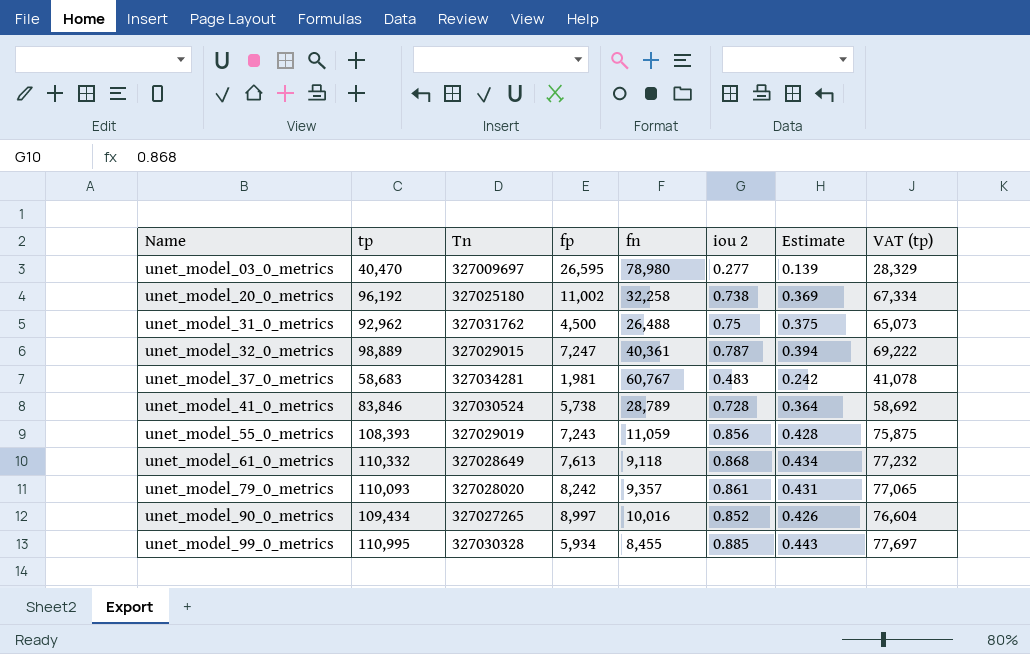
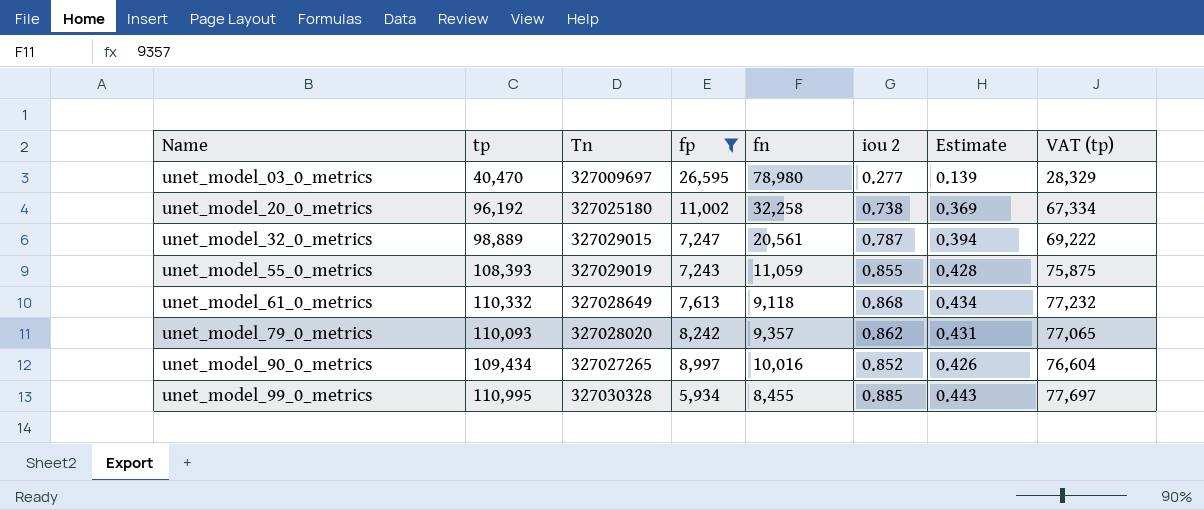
filter: none -> fp >= 5,934
unet_model_32_0_metrics | fn: 40,361 -> 20,561
unet_model_55_0_metrics | iou 2: 0.856 -> 0.855
unet_model_79_0_metrics | iou 2: 0.861 -> 0.862

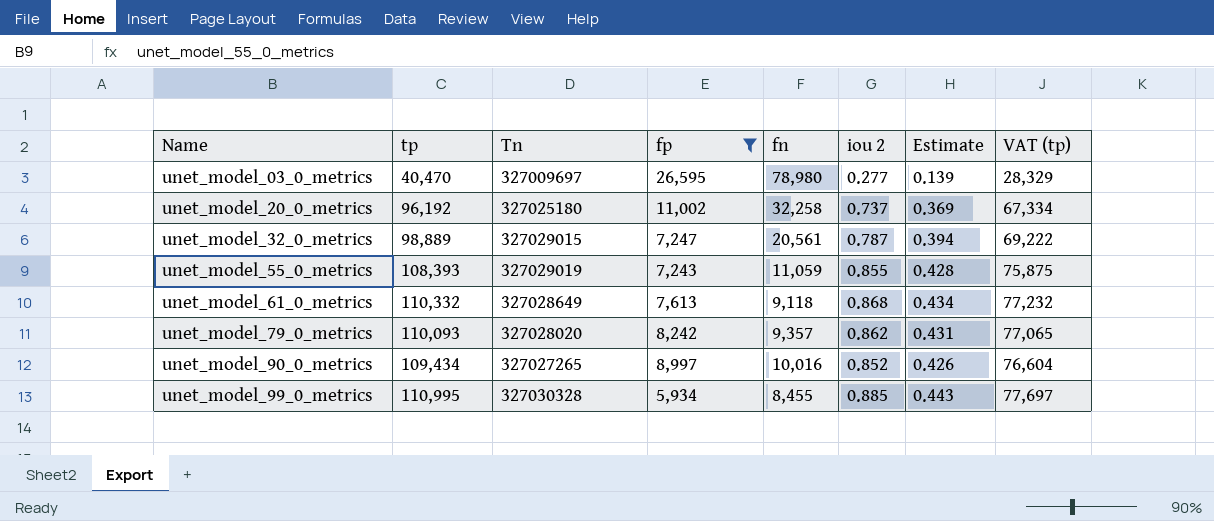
unet_model_20_0_metrics | iou 2: 0.738 -> 0.737

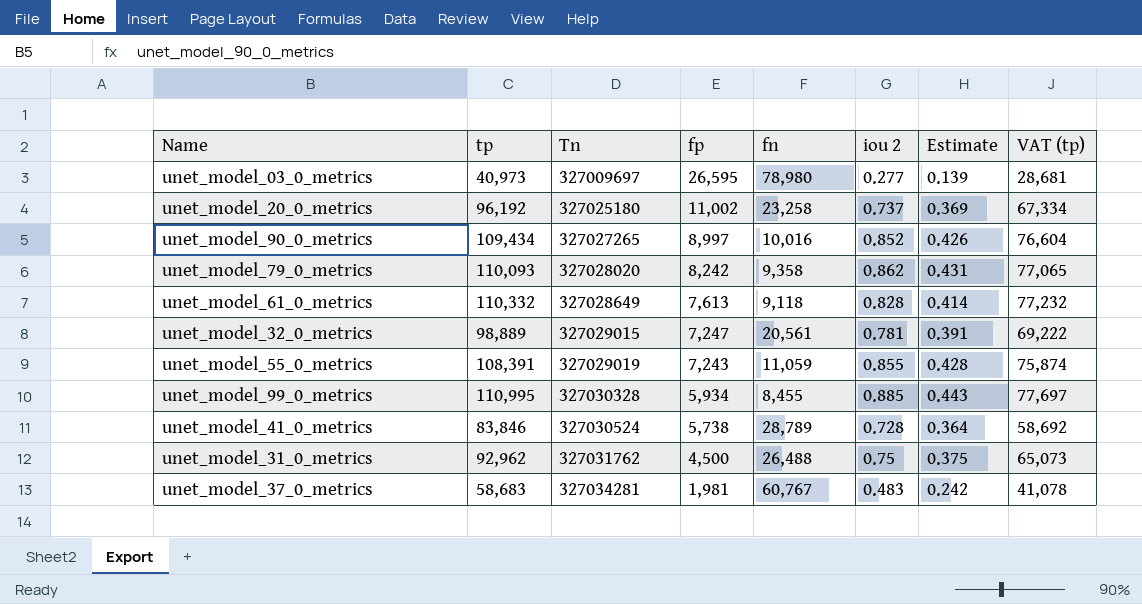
filter: fp >= 5,934 -> none
row order: Name ascending -> Tn ascending
unet_model_03_0_metrics | tp: 40,470 -> 40,973
unet_model_03_0_metrics | VAT (tp): 28,329 -> 28,681
unet_model_20_0_metrics | fn: 32,258 -> 23,258
unet_model_79_0_metrics | fn: 9,357 -> 9,358
unet_model_61_0_metrics | iou 2: 0.868 -> 0.828
unet_model_61_0_metrics | Estimate: 0.434 -> 0.414
unet_model_32_0_metrics | iou 2: 0.787 -> 0.781
unet_model_32_0_metrics | Estimate: 0.394 -> 0.391
unet_model_55_0_metrics | tp: 108,393 -> 108,391
unet_model_55_0_metrics | VAT (tp): 75,875 -> 75,874

